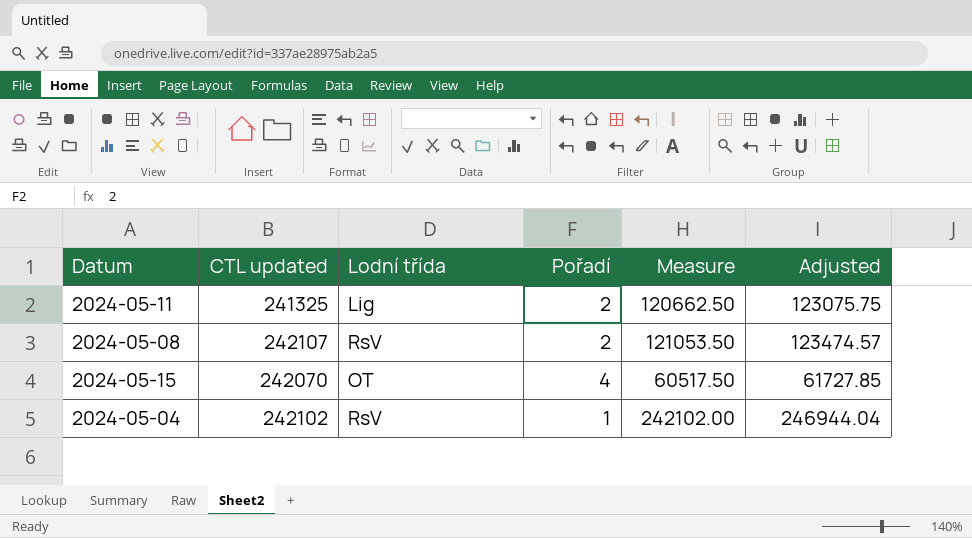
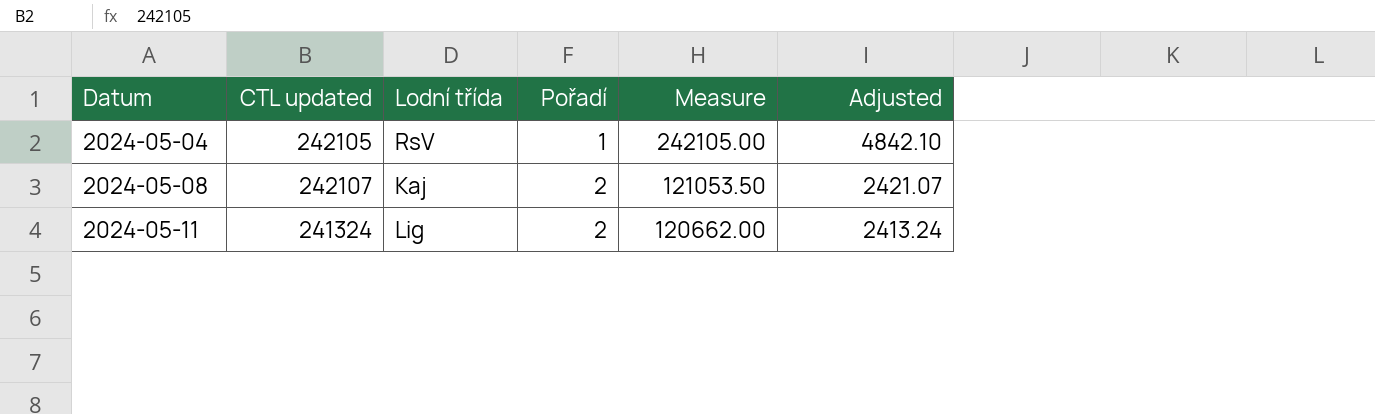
row order: none -> Datum ascending
column Adjusted | formula: [Measure] * 1.02 -> [Measure] * 0.02
row 2024-05-15: 242070 | OT | 4 | 60517.50 | 61727.85 -> none
2024-05-04 | CTL updated: 242102 -> 242105
2024-05-04 | Measure: 242102.00 -> 242105.00
2024-05-08 | Lodní třída: RsV -> Kaj
2024-05-11 | CTL updated: 241325 -> 241324
2024-05-11 | Measure: 120662.50 -> 120662.00

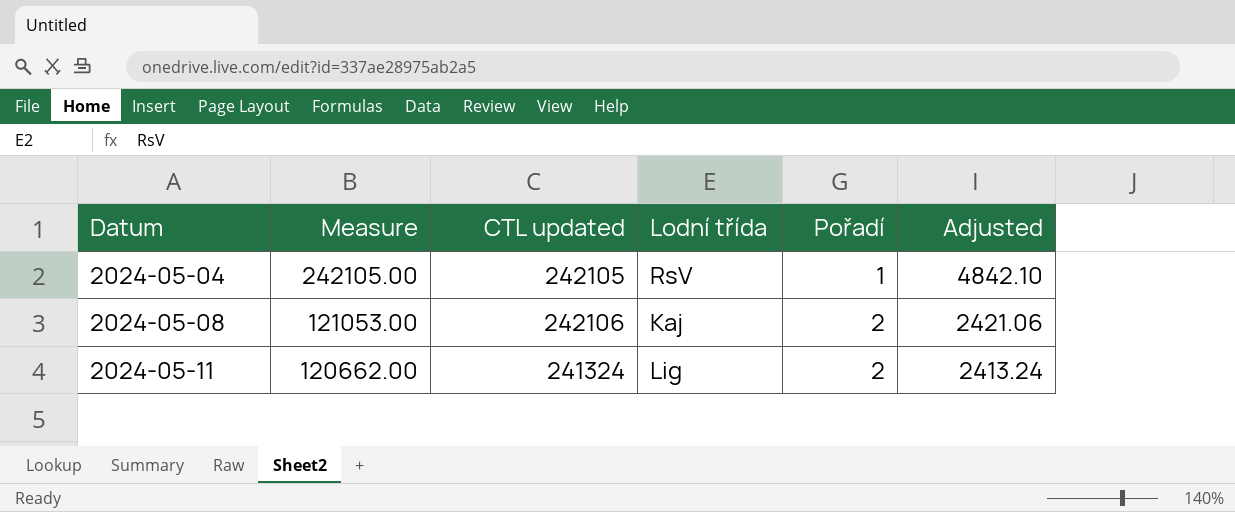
column Measure | position: 5 -> 2
2024-05-08 | Measure: 121053.50 -> 121053.00
2024-05-08 | CTL updated: 242107 -> 242106
2024-05-08 | Adjusted: 2421.07 -> 2421.06

